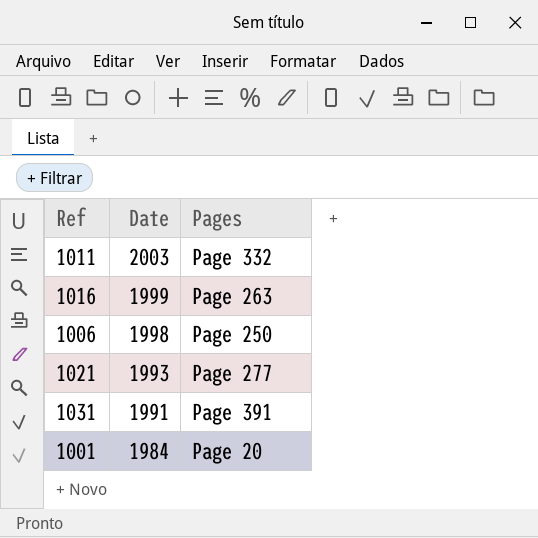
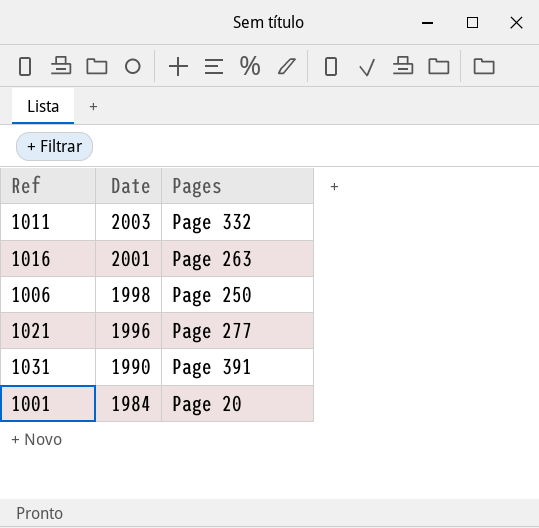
1016 | Date: 1999 -> 2001
1021 | Date: 1993 -> 1996
1031 | Date: 1991 -> 1990

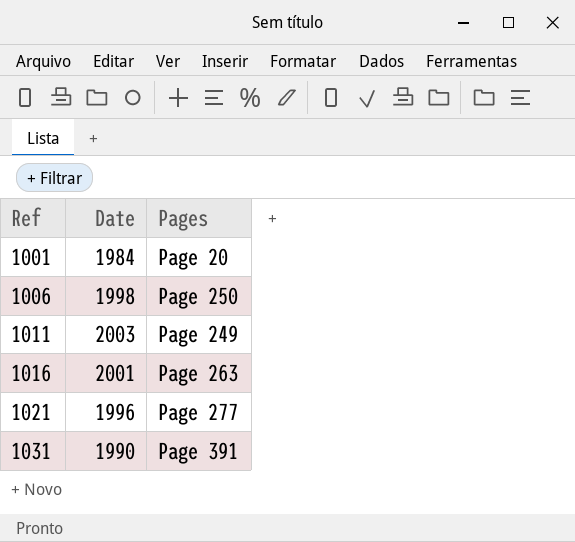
row order: Date descending -> Ref ascending
1011 | Pages: Page 332 -> Page 249

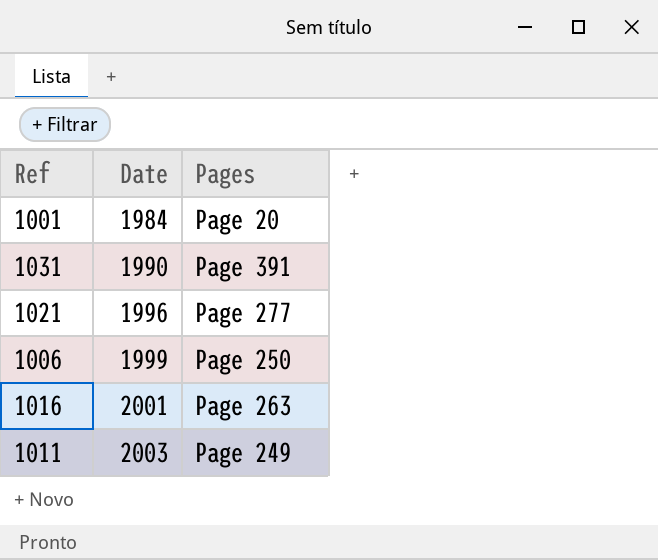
row order: Ref ascending -> Date ascending
1006 | Date: 1998 -> 1999

